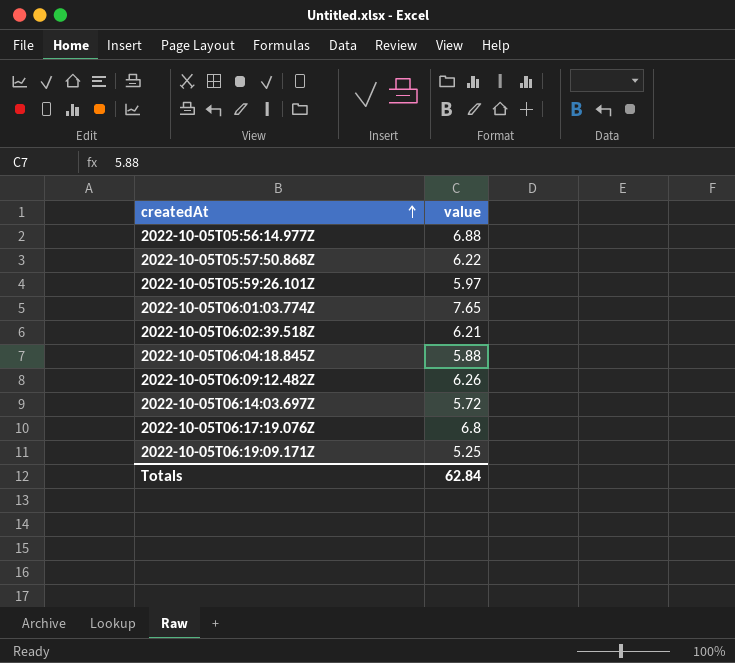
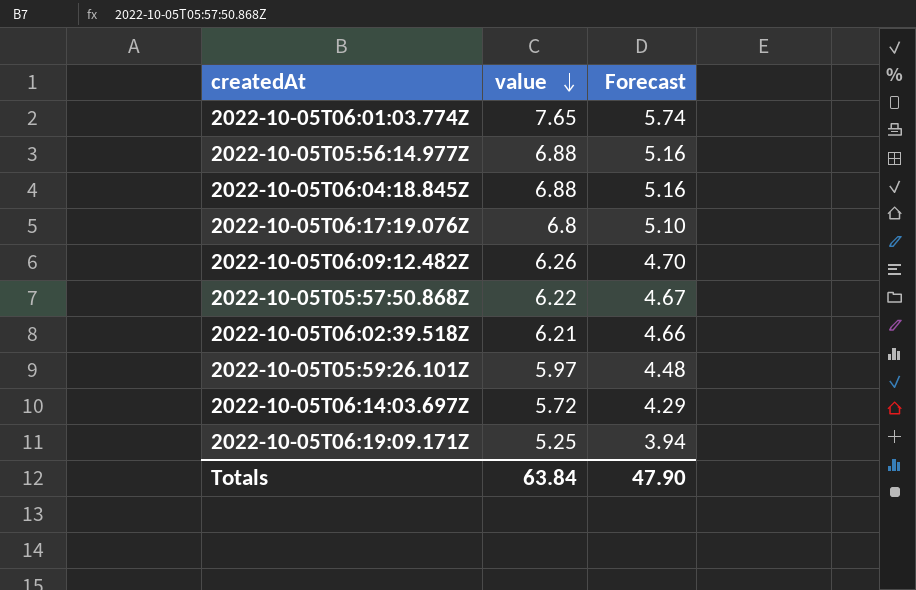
row order: createdAt ascending -> value descending
column Forecast | formula: none -> [value] * 0.75
2022-10-05T06:04:18.845Z | value: 5.88 -> 6.88
Totals | value: 62.84 -> 63.84

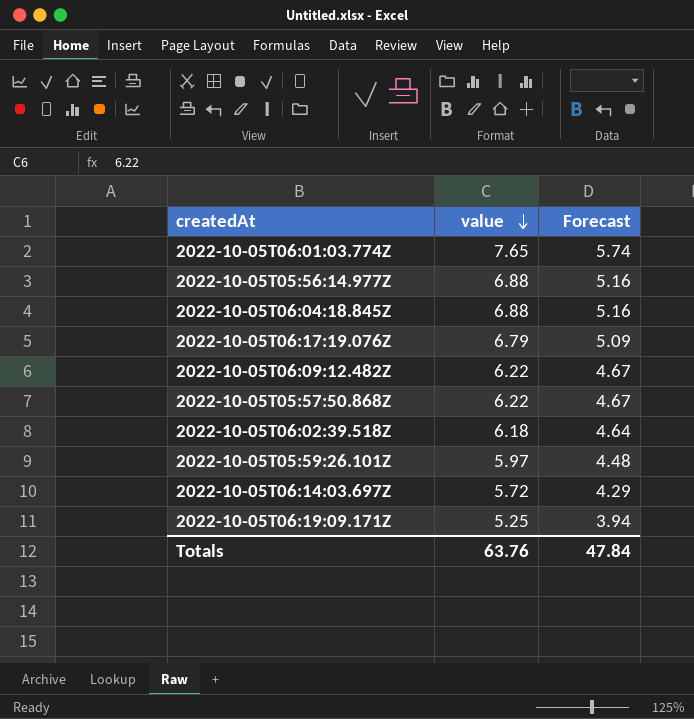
2022-10-05T06:17:19.076Z | value: 6.8 -> 6.79
2022-10-05T06:17:19.076Z | Forecast: 5.10 -> 5.09
2022-10-05T06:09:12.482Z | value: 6.26 -> 6.22
2022-10-05T06:09:12.482Z | Forecast: 4.70 -> 4.67
2022-10-05T06:02:39.518Z | value: 6.21 -> 6.18
2022-10-05T06:02:39.518Z | Forecast: 4.66 -> 4.64
Totals | value: 63.84 -> 63.76
Totals | Forecast: 47.90 -> 47.84

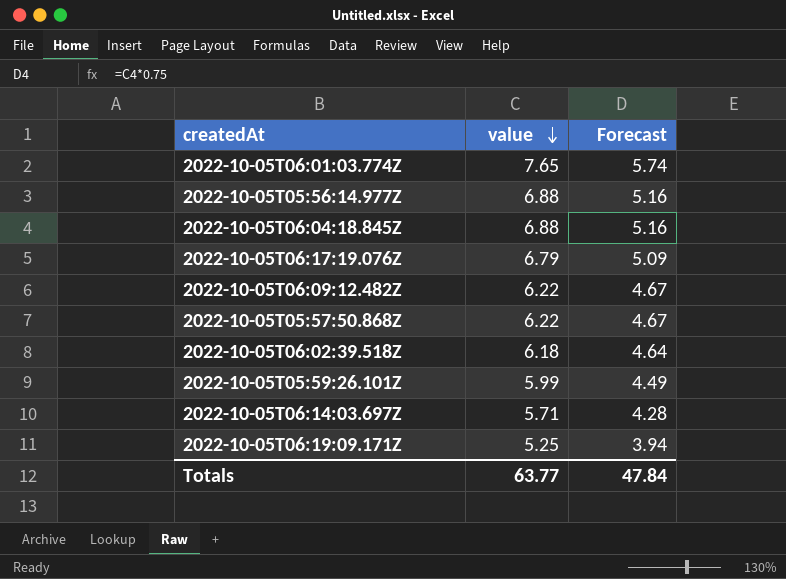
2022-10-05T05:59:26.101Z | value: 5.97 -> 5.99
2022-10-05T05:59:26.101Z | Forecast: 4.48 -> 4.49
2022-10-05T06:14:03.697Z | value: 5.72 -> 5.71
2022-10-05T06:14:03.697Z | Forecast: 4.29 -> 4.28
Totals | value: 63.76 -> 63.77

